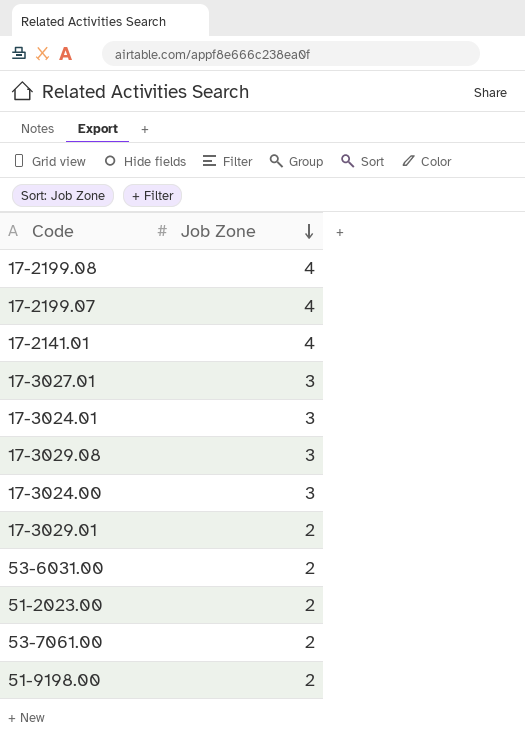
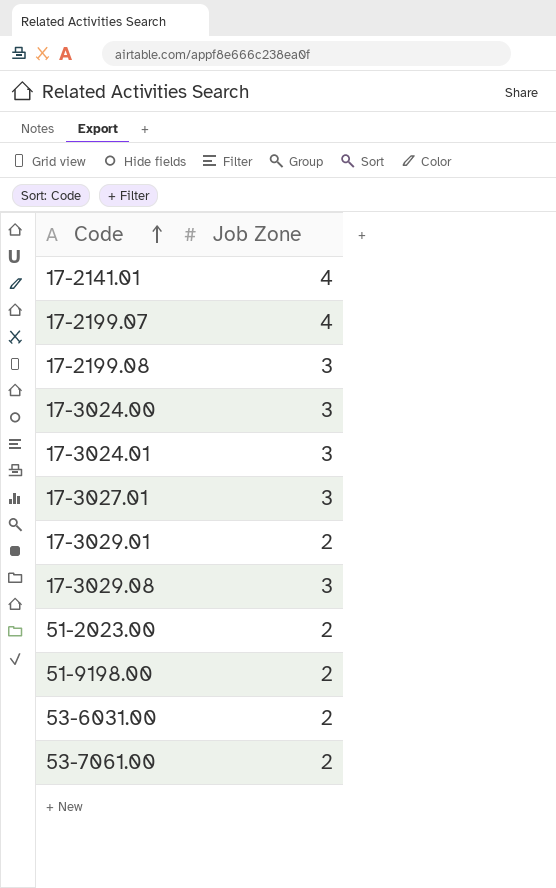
row order: Job Zone descending -> Code ascending
17-2199.08 | Job Zone: 4 -> 3

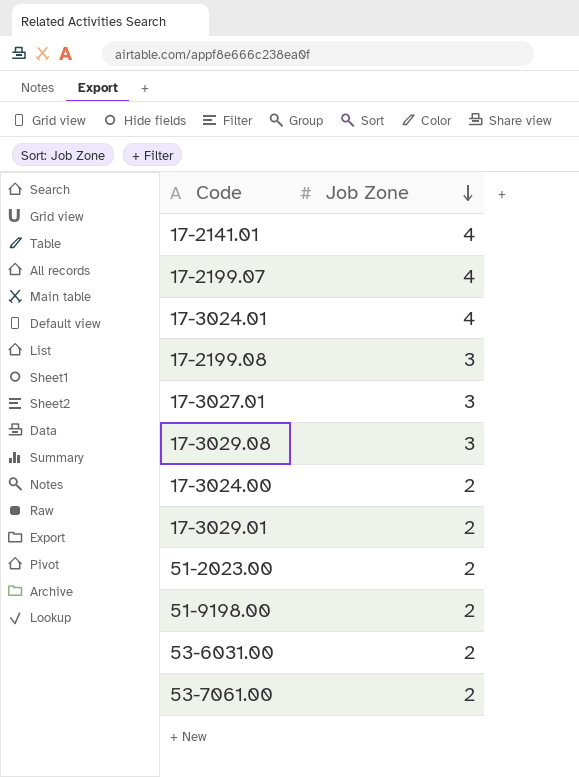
row order: Code ascending -> Job Zone descending
17-3024.01 | Job Zone: 3 -> 4
17-3024.00 | Job Zone: 3 -> 2

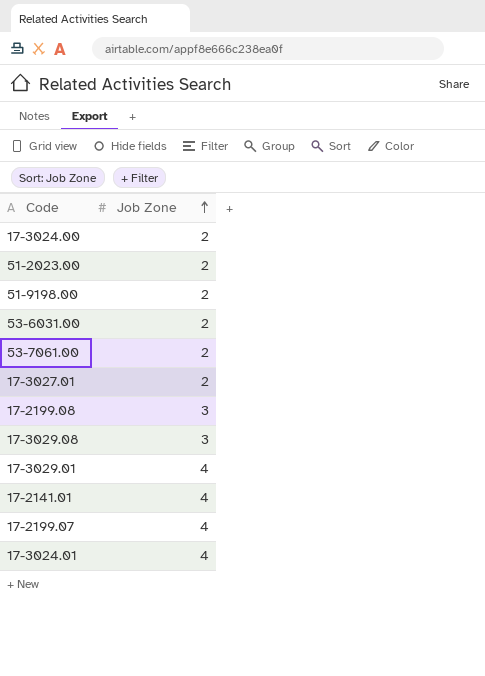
row order: Job Zone descending -> Job Zone ascending
17-3027.01 | Job Zone: 3 -> 2
17-3029.01 | Job Zone: 2 -> 4

